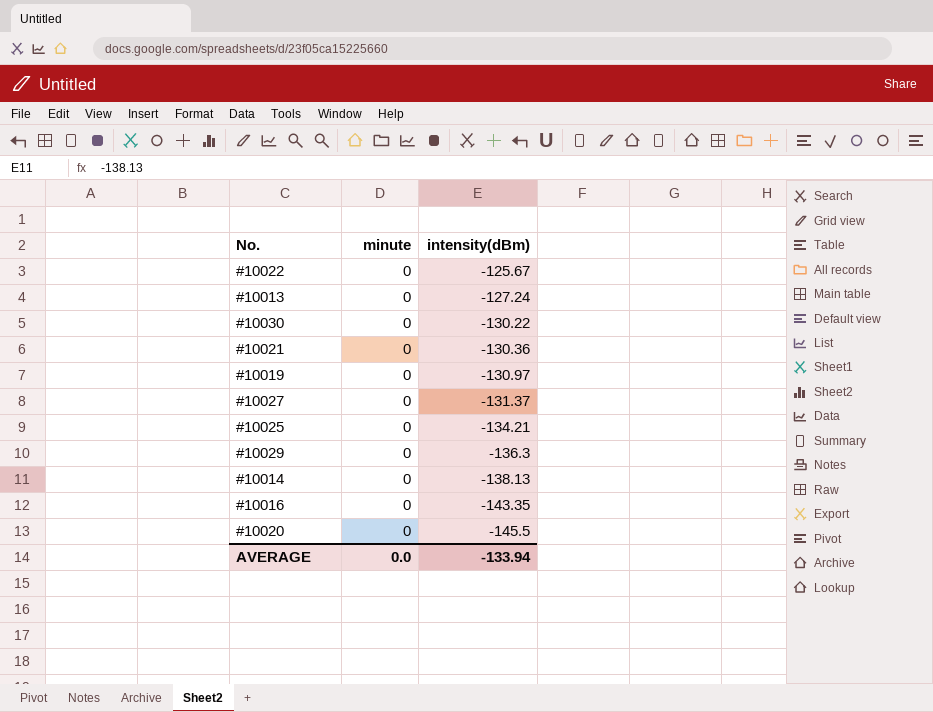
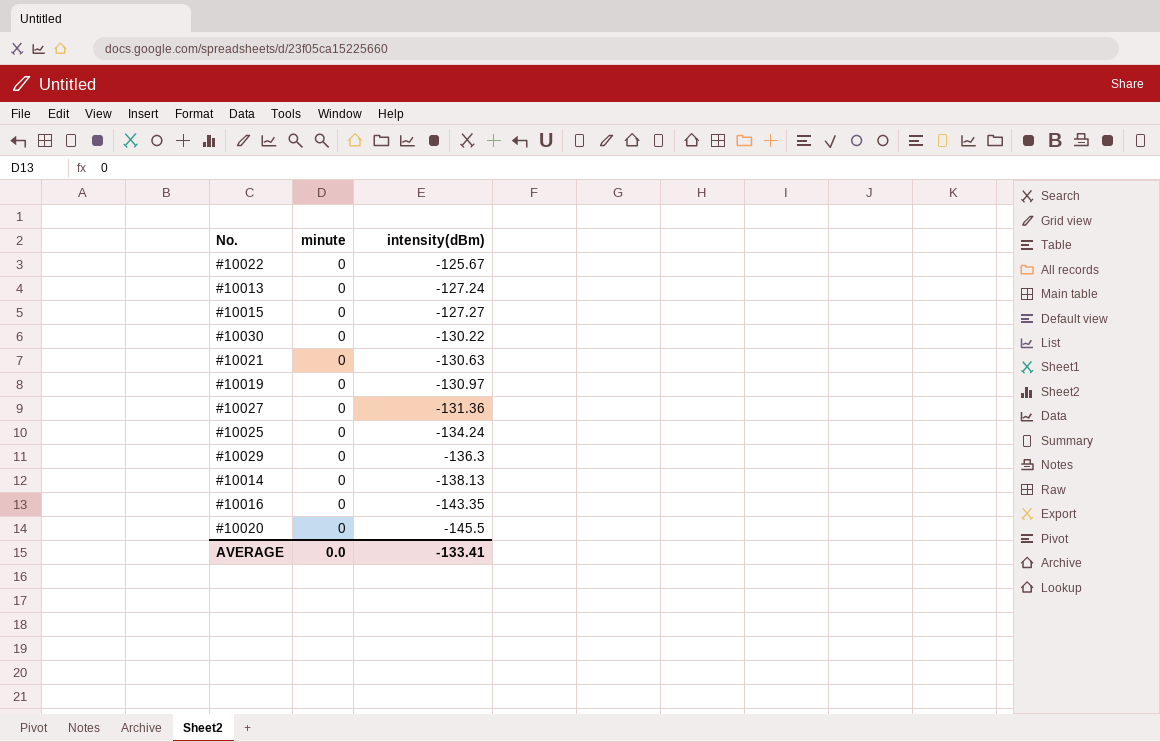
row #10015: none -> 0 | -127.27
#10021 | intensity(dBm): -130.36 -> -130.63
#10027 | intensity(dBm): -131.37 -> -131.36
#10025 | intensity(dBm): -134.21 -> -134.24
AVERAGE | intensity(dBm): -133.94 -> -133.41

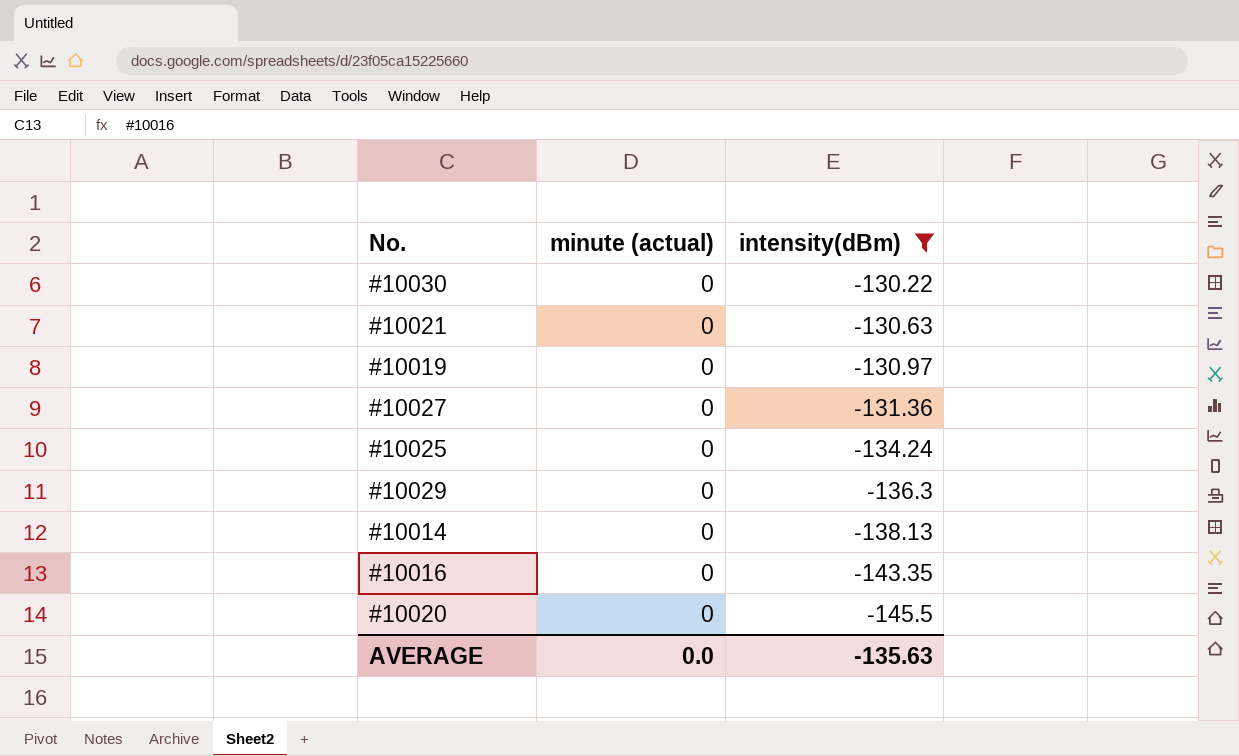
filter: none -> intensity(dBm) <= -130.22
column name: minute -> minute (actual)
AVERAGE | intensity(dBm): -133.41 -> -135.63

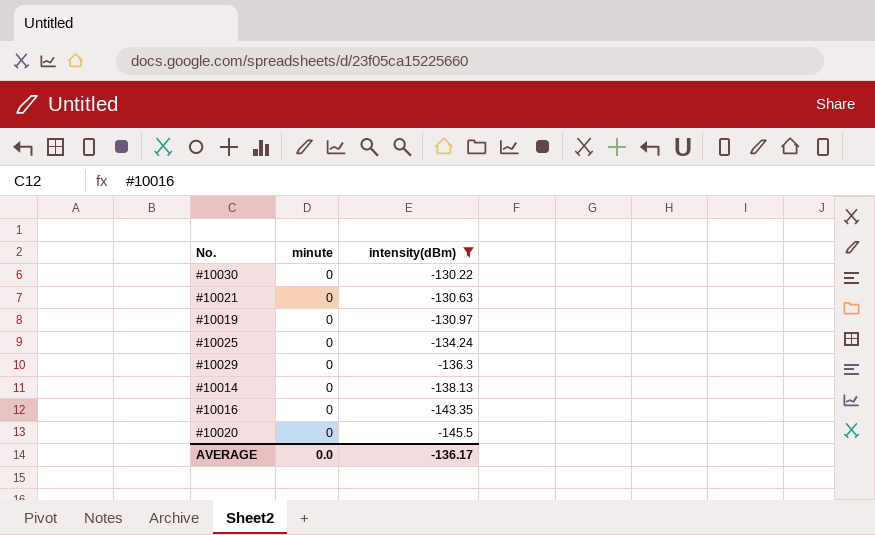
column name: minute (actual) -> minute
row #10027: 0 | -131.36 -> none
AVERAGE | intensity(dBm): -135.63 -> -136.17

